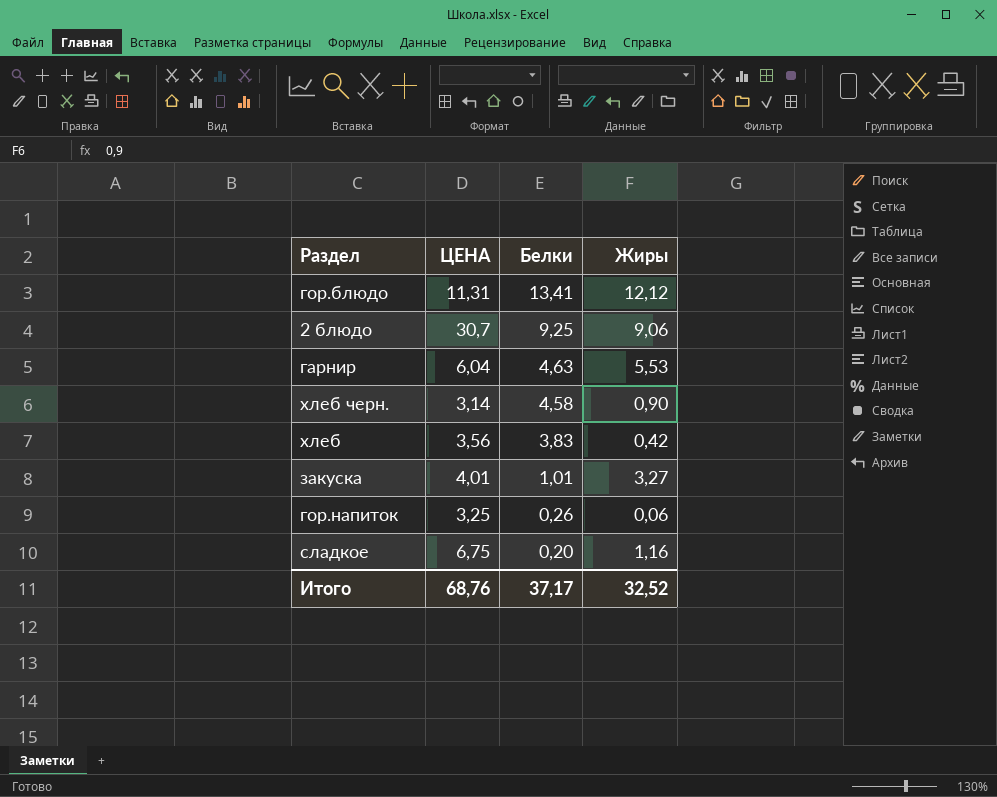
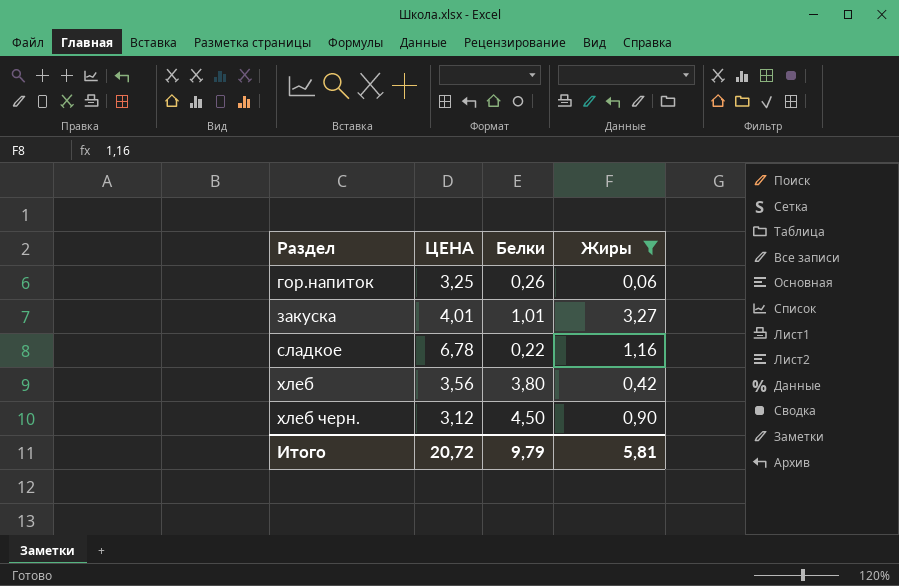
filter: none -> Жиры <= 3,27
row order: Белки descending -> Раздел ascending
сладкое | ЦЕНА: 6,75 -> 6,78
сладкое | Белки: 0,20 -> 0,22
хлеб | Белки: 3,83 -> 3,80
хлеб черн. | ЦЕНА: 3,14 -> 3,12
хлеб черн. | Белки: 4,58 -> 4,50
Итого | ЦЕНА: 68,76 -> 20,72
Итого | Белки: 37,17 -> 9,79
Итого | Жиры: 32,52 -> 5,81

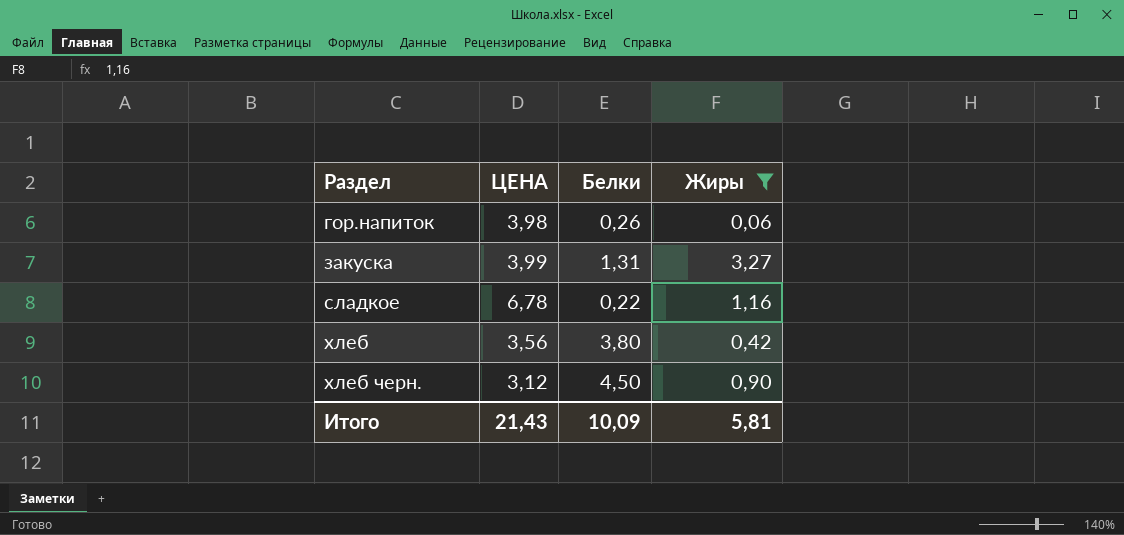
гор.напиток | ЦЕНА: 3,25 -> 3,98
закуска | ЦЕНА: 4,01 -> 3,99
закуска | Белки: 1,01 -> 1,31
Итого | ЦЕНА: 20,72 -> 21,43
Итого | Белки: 9,79 -> 10,09

